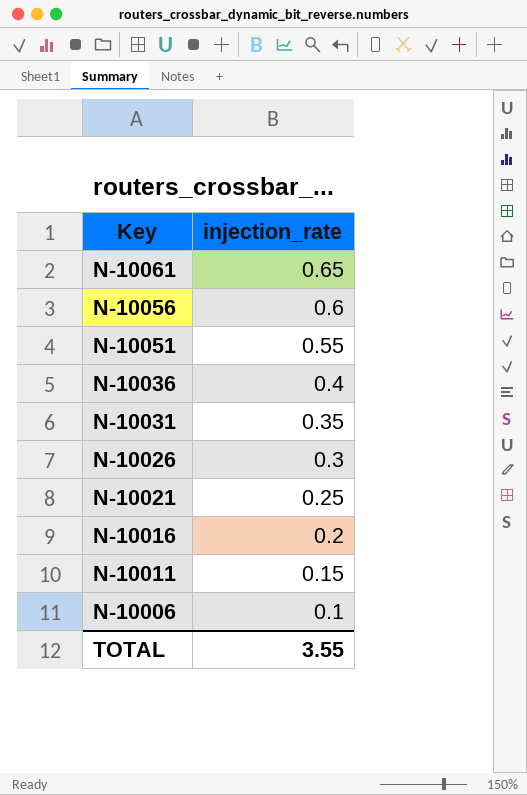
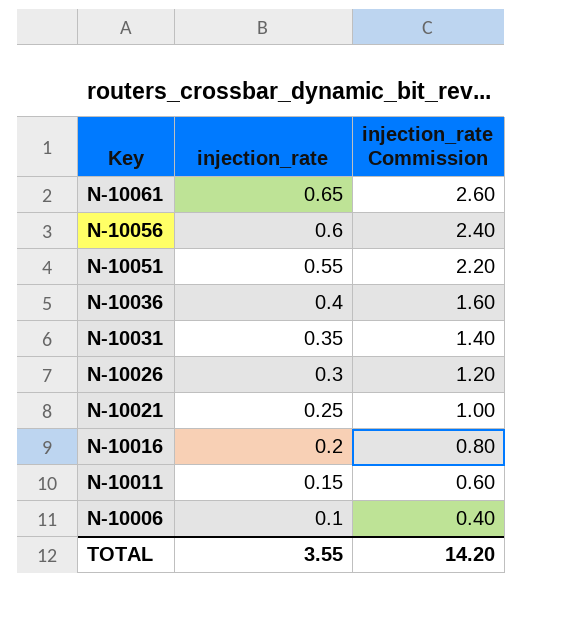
column injection_rate Commission | formula: none -> [injection_rate] * 4

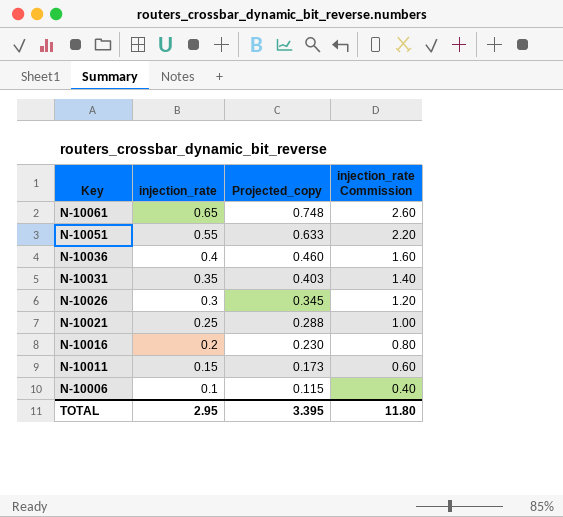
column Projected_copy | formula: none -> [injection_rate] * 1.15
row N-10056: 0.6 | 2.40 -> none
TOTAL | injection_rate: 3.55 -> 2.95
TOTAL | injection_rate Commission: 14.20 -> 11.80

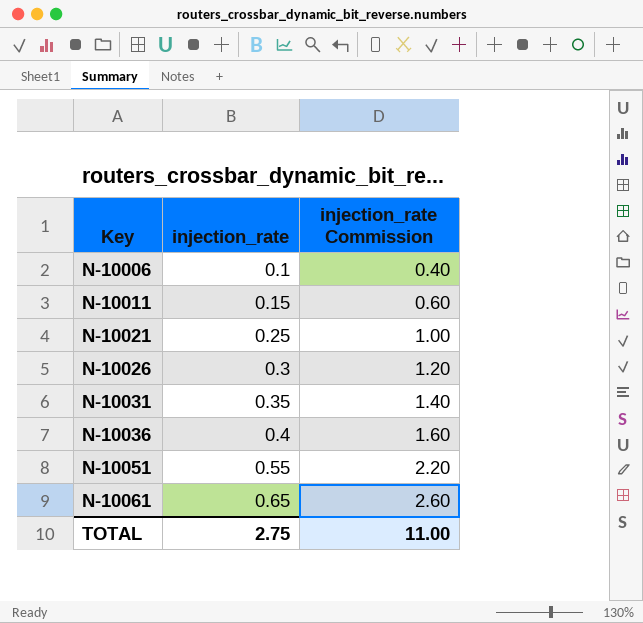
row order: Key descending -> Key ascending
column Projected_copy | formula: [injection_rate] * 1.15 -> none
row N-10016: 0.2 | 0.230 | 0.80 -> none
TOTAL | injection_rate: 2.95 -> 2.75
TOTAL | injection_rate Commission: 11.80 -> 11.00

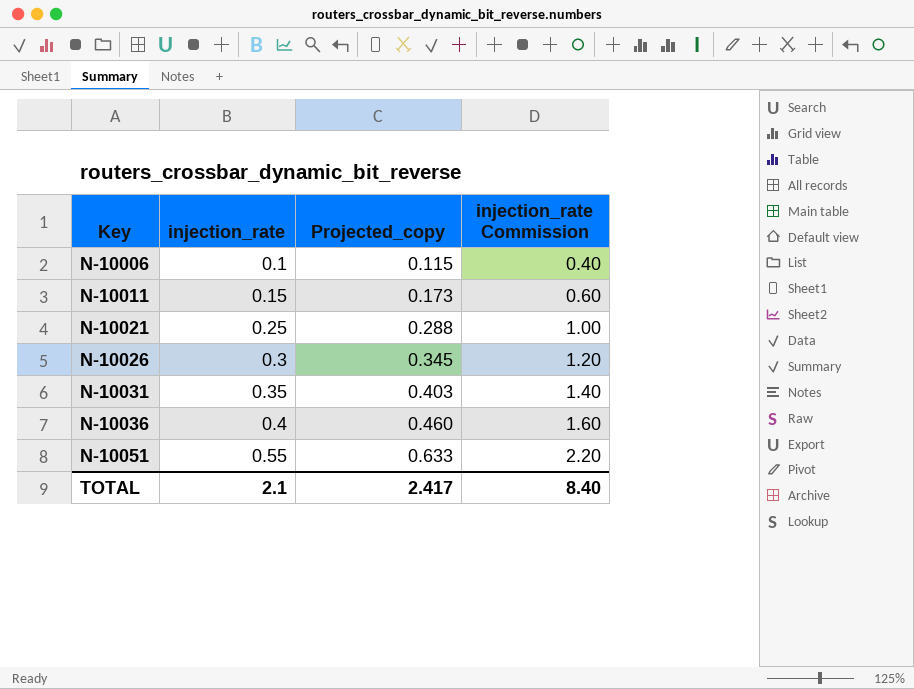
column Projected_copy | formula: none -> [injection_rate] * 1.15
row N-10061: 0.65 | 2.60 -> none
TOTAL | injection_rate: 2.75 -> 2.1
TOTAL | injection_rate Commission: 11.00 -> 8.40

